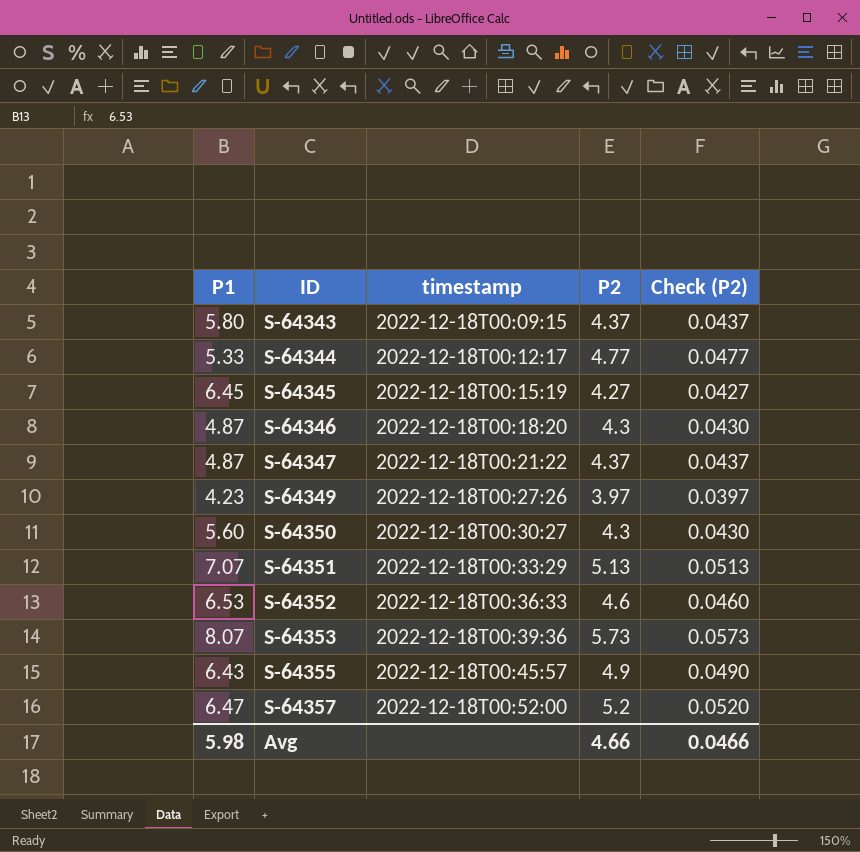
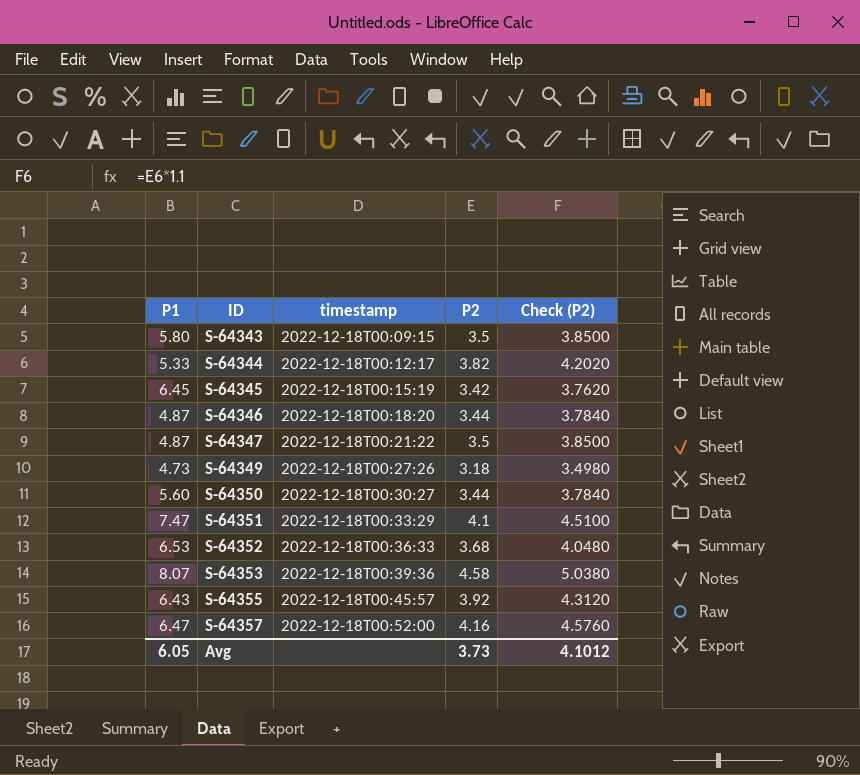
column Check (P2) | formula: [P2] * 0.01 -> [P2] * 1.1
S-64343 | P2: 4.37 -> 3.5
S-64344 | P2: 4.77 -> 3.82
S-64345 | P2: 4.27 -> 3.42
S-64346 | P2: 4.3 -> 3.44
S-64347 | P2: 4.37 -> 3.5
S-64349 | P1: 4.23 -> 4.73
S-64349 | P2: 3.97 -> 3.18
S-64350 | P2: 4.3 -> 3.44
S-64351 | P1: 7.07 -> 7.47
S-64351 | P2: 5.13 -> 4.1
S-64352 | P2: 4.6 -> 3.68
S-64353 | P2: 5.73 -> 4.58
S-64355 | P2: 4.9 -> 3.92
S-64357 | P2: 5.2 -> 4.16
Avg | P1: 5.98 -> 6.05
Avg | P2: 4.66 -> 3.73
Avg | Check (P2): 0.0466 -> 4.1012

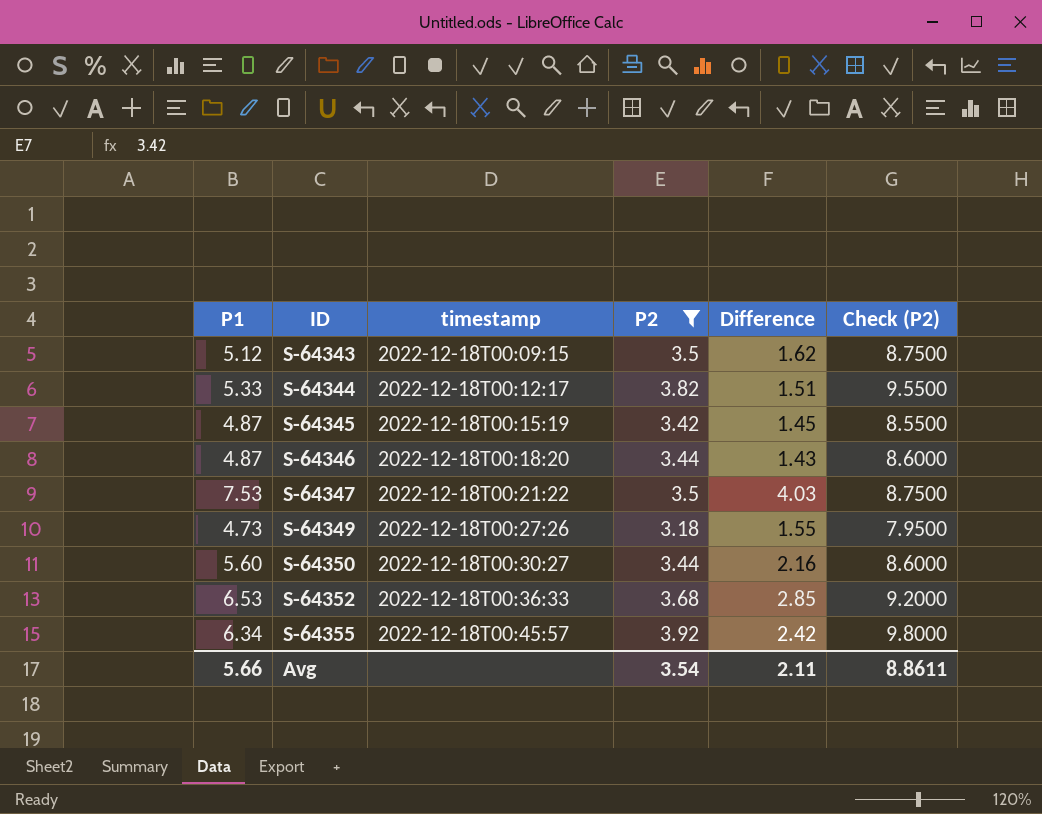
filter: none -> P2 <= 3.92
column Difference | formula: none -> [P1] - [P2]
column Check (P2) | formula: [P2] * 1.1 -> [P2] * 2.5
S-64343 | P1: 5.80 -> 5.12
S-64345 | P1: 6.45 -> 4.87
S-64347 | P1: 4.87 -> 7.53
S-64355 | P1: 6.43 -> 6.34
Avg | P1: 6.05 -> 5.66
Avg | P2: 3.73 -> 3.54
Avg | Check (P2): 4.1012 -> 8.8611

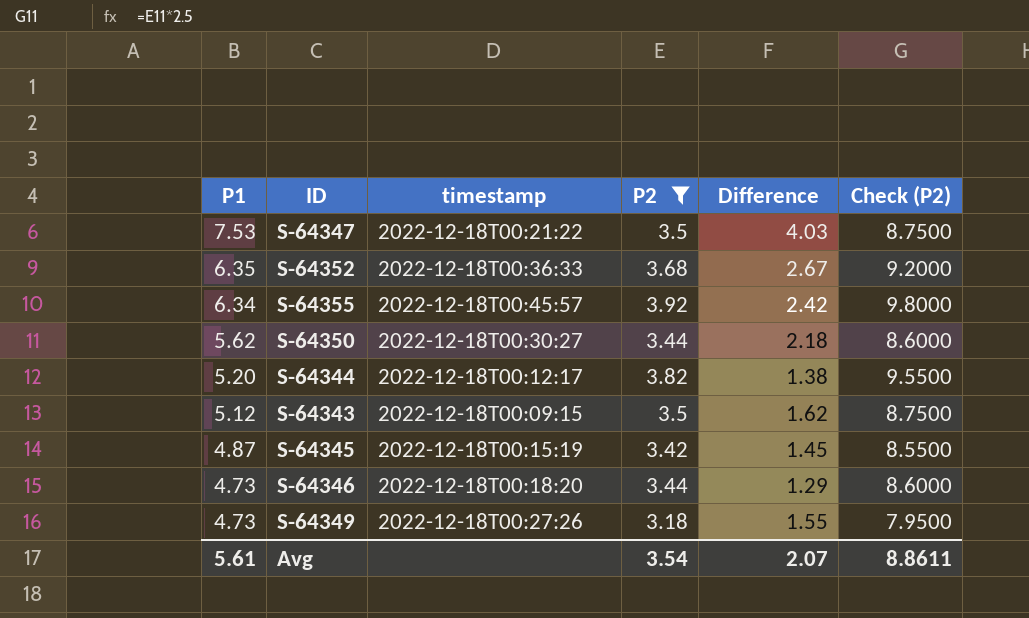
row order: ID ascending -> P1 descending
S-64352 | P1: 6.53 -> 6.35
S-64352 | Difference: 2.85 -> 2.67
S-64350 | P1: 5.60 -> 5.62
S-64350 | Difference: 2.16 -> 2.18
S-64344 | P1: 5.33 -> 5.20
S-64344 | Difference: 1.51 -> 1.38
S-64346 | P1: 4.87 -> 4.73
S-64346 | Difference: 1.43 -> 1.29
Avg | P1: 5.66 -> 5.61
Avg | Difference: 2.11 -> 2.07

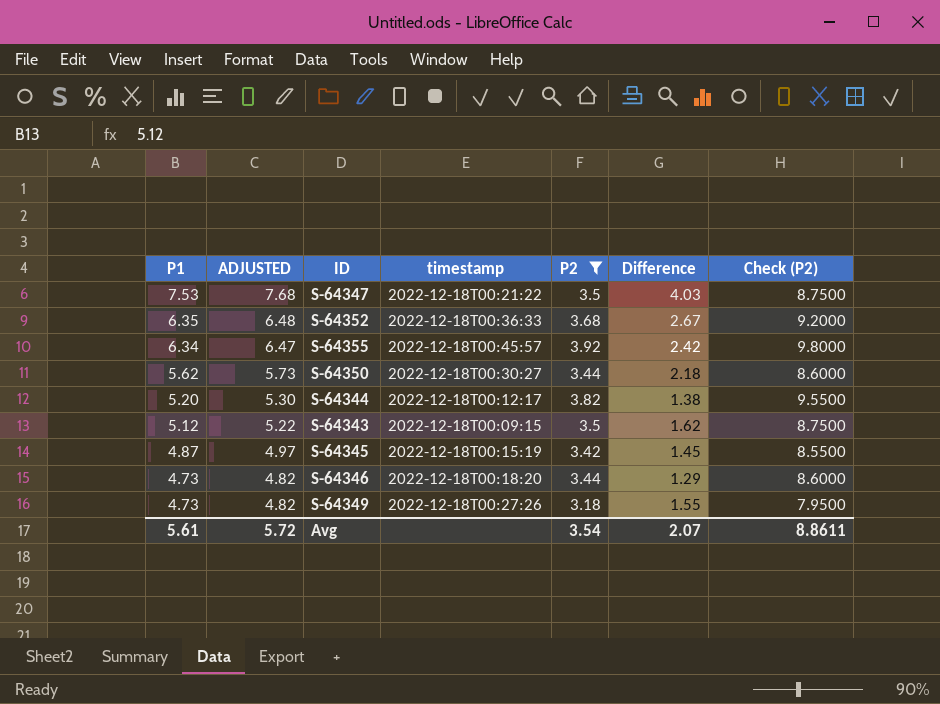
column ADJUSTED | formula: none -> [P1] * 1.02

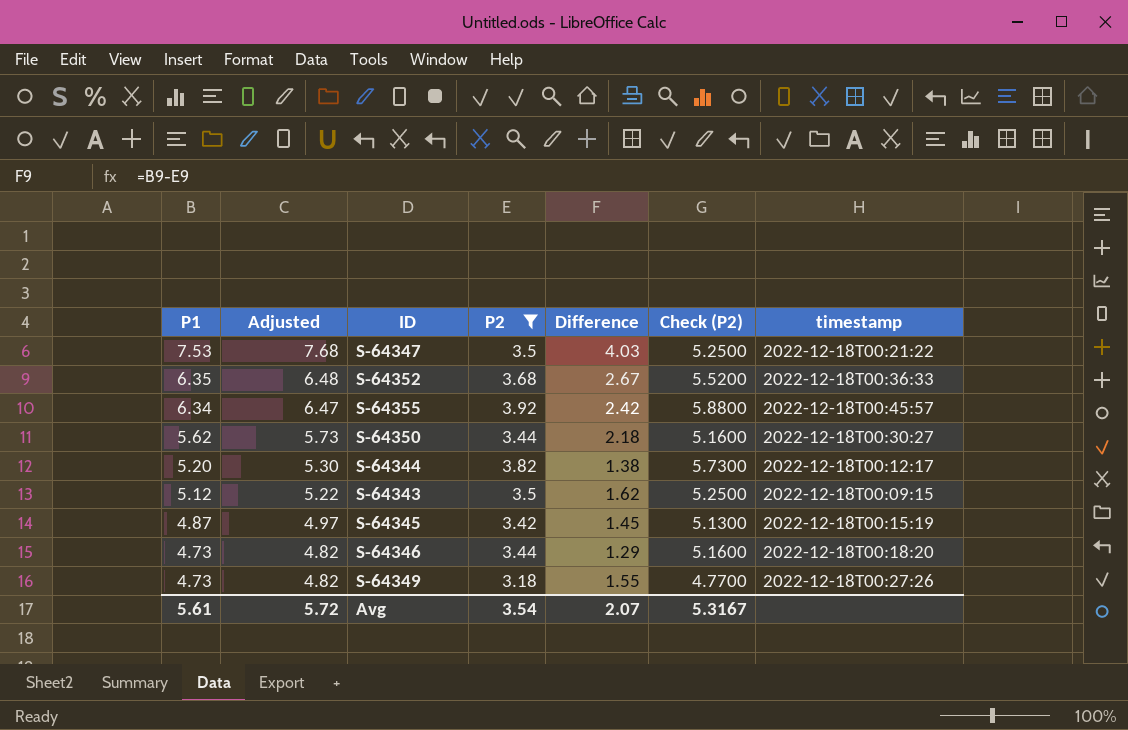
column name: ADJUSTED -> Adjusted
column Check (P2) | formula: [P2] * 2.5 -> [P2] * 1.5
column timestamp | position: 4 -> 7
Avg | Check (P2): 8.8611 -> 5.3167

